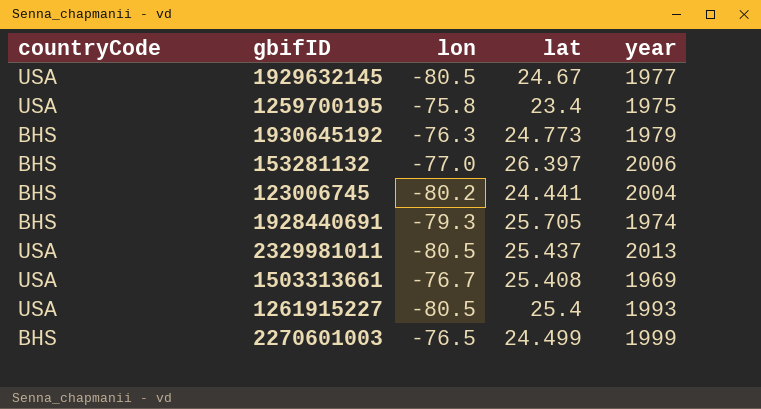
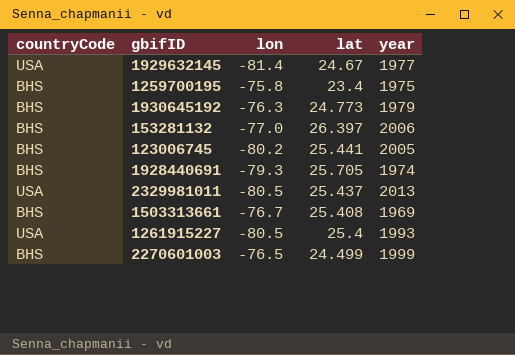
1929632145 | lon: -80.5 -> -81.4
1259700195 | countryCode: USA -> BHS
123006745 | lat: 24.441 -> 25.441
123006745 | year: 2004 -> 2005
1503313661 | countryCode: USA -> BHS

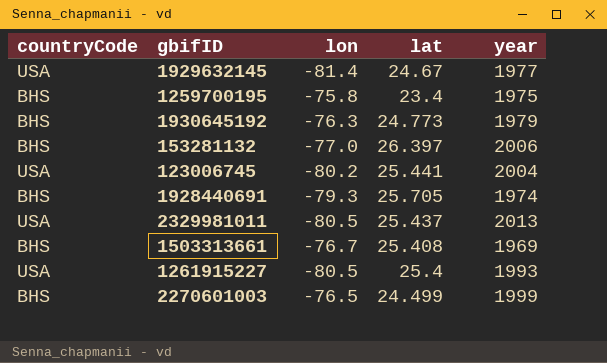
123006745 | countryCode: BHS -> USA
123006745 | year: 2005 -> 2004

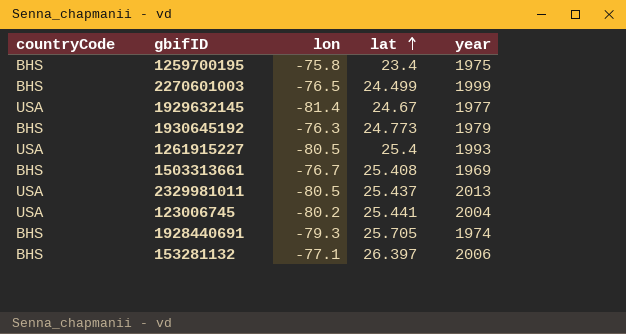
row order: none -> lat ascending
153281132 | lon: -77.0 -> -77.1

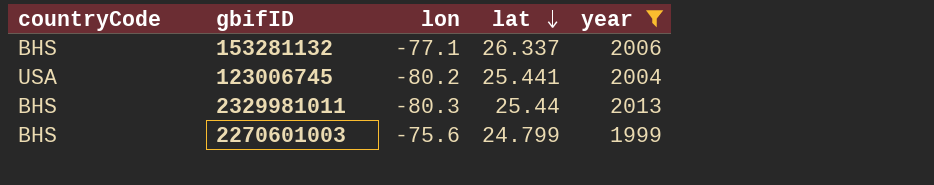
filter: none -> year >= 1999
row order: lat ascending -> lat descending
153281132 | lat: 26.397 -> 26.337
2329981011 | countryCode: USA -> BHS
2329981011 | lon: -80.5 -> -80.3
2329981011 | lat: 25.437 -> 25.44
2270601003 | lon: -76.5 -> -75.6
2270601003 | lat: 24.499 -> 24.799

